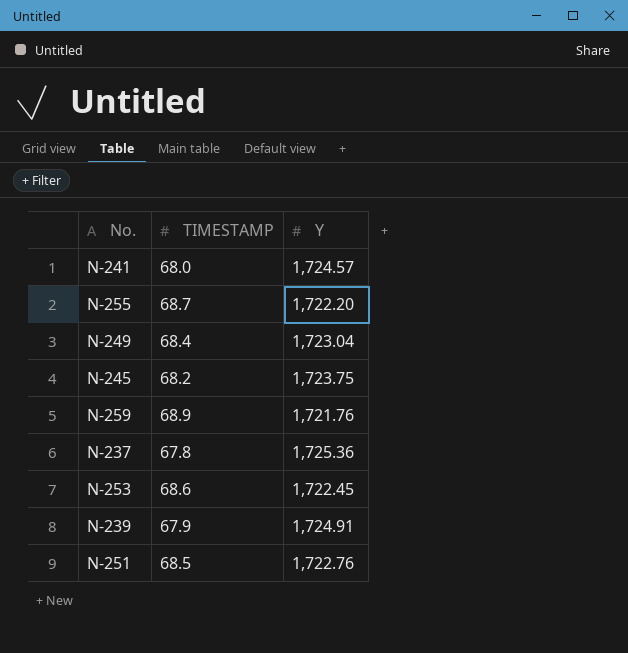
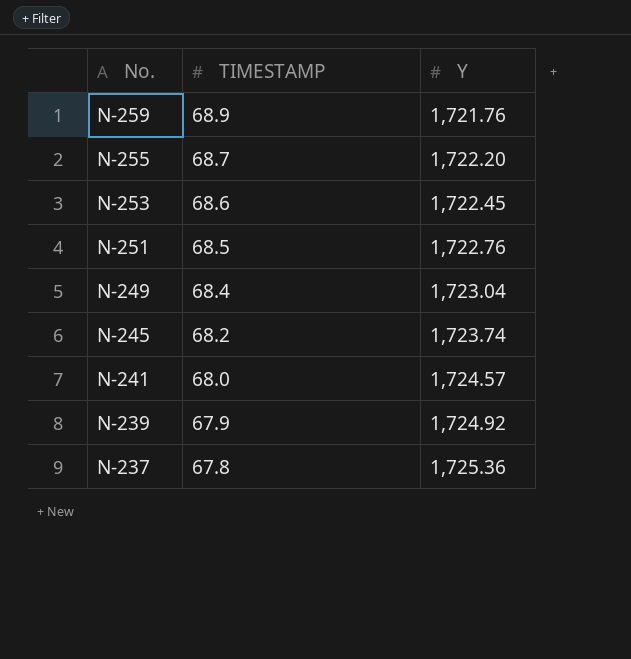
row order: none -> No. descending
N-245 | Y: 1,723.75 -> 1,723.74
N-239 | Y: 1,724.91 -> 1,724.92

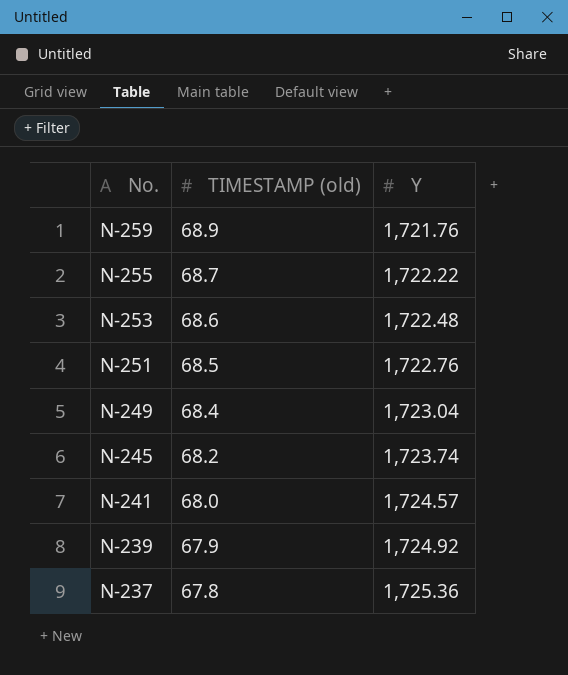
column name: TIMESTAMP -> TIMESTAMP (old)
N-255 | Y: 1,722.20 -> 1,722.22
N-253 | Y: 1,722.45 -> 1,722.48

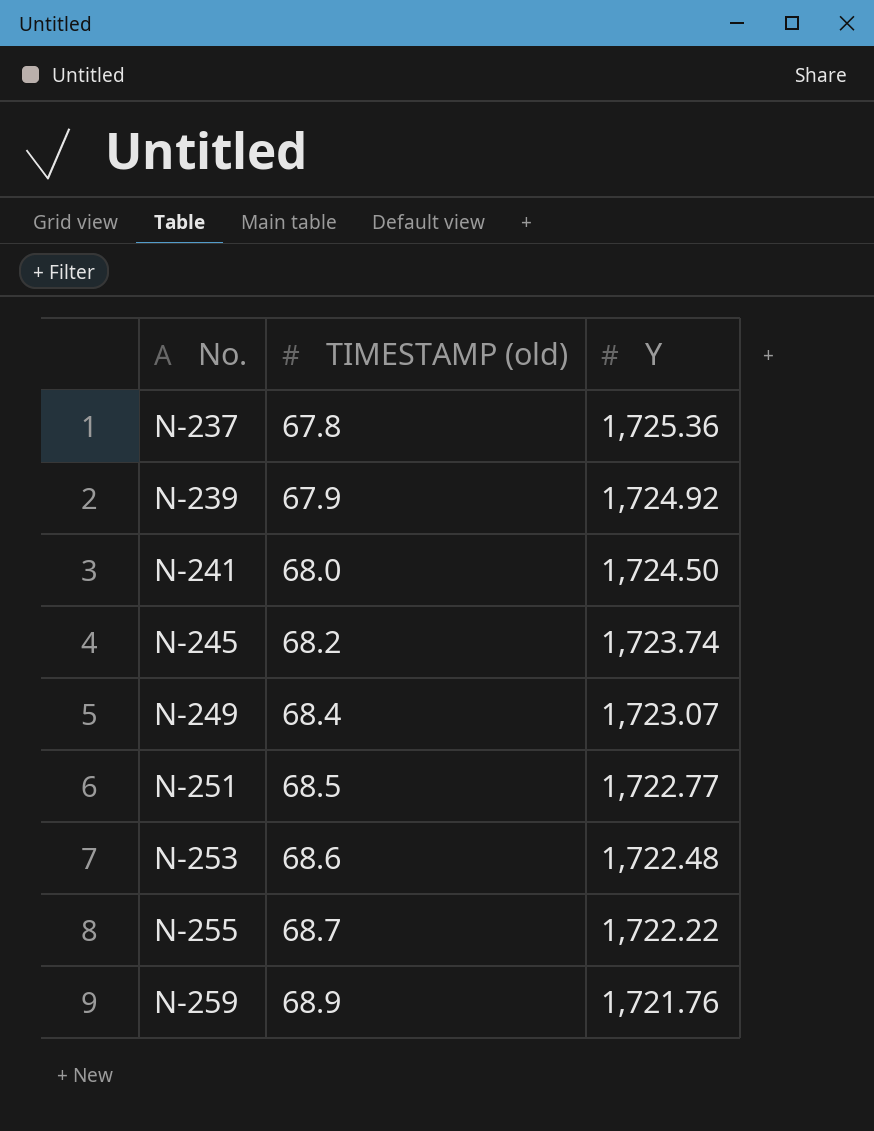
row order: No. descending -> No. ascending
N-241 | Y: 1,724.57 -> 1,724.50
N-249 | Y: 1,723.04 -> 1,723.07
N-251 | Y: 1,722.76 -> 1,722.77

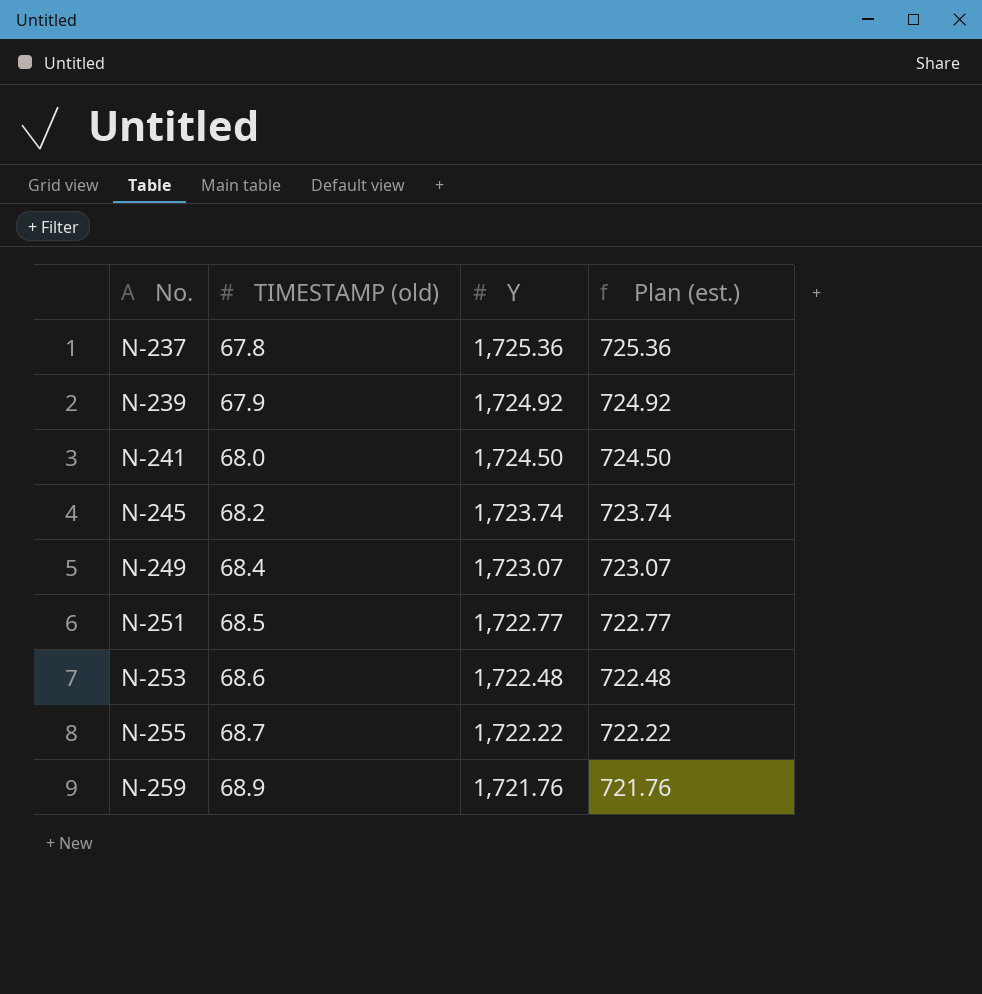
column Plan (est.) | formula: none -> [Y] - 1000

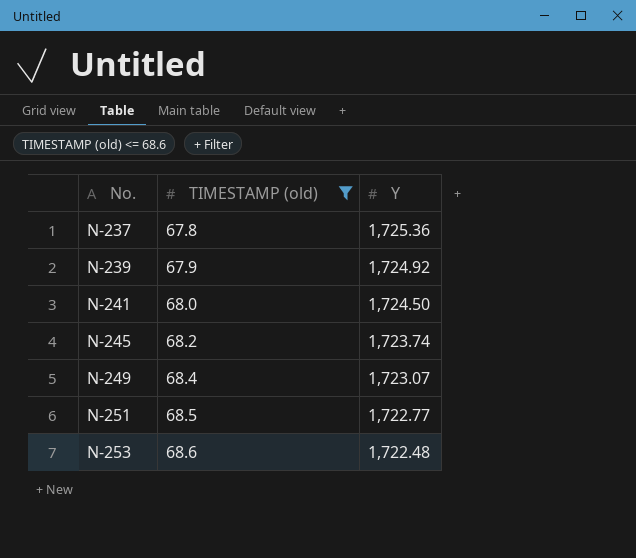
filter: none -> TIMESTAMP (old) <= 68.6
column Plan (est.) | formula: [Y] - 1000 -> none

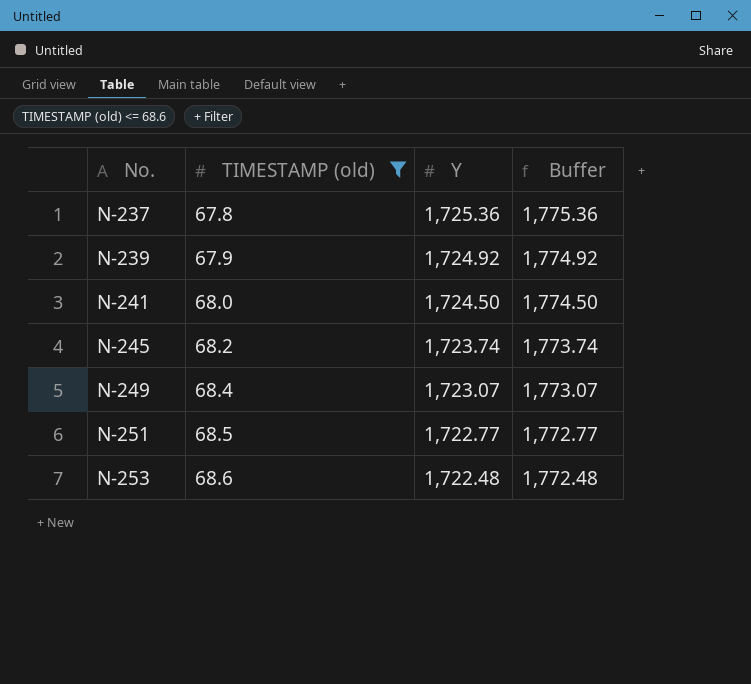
column Buffer | formula: none -> [Y] + 50

